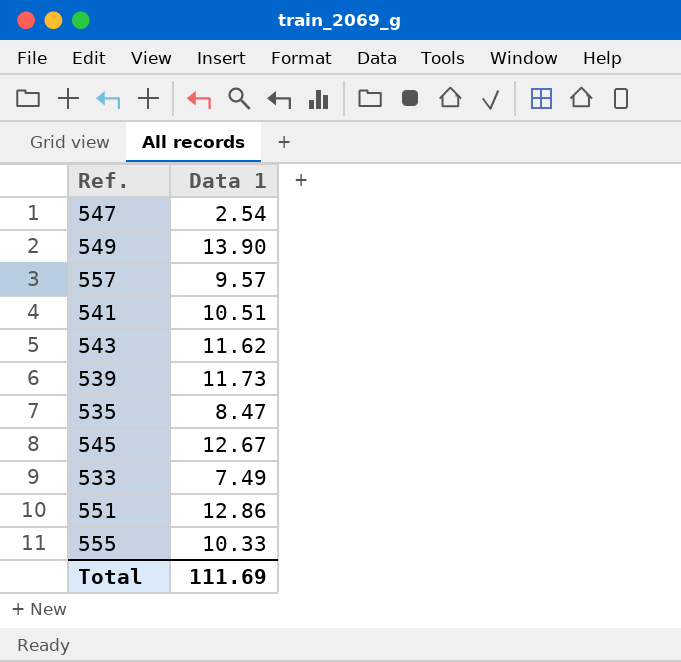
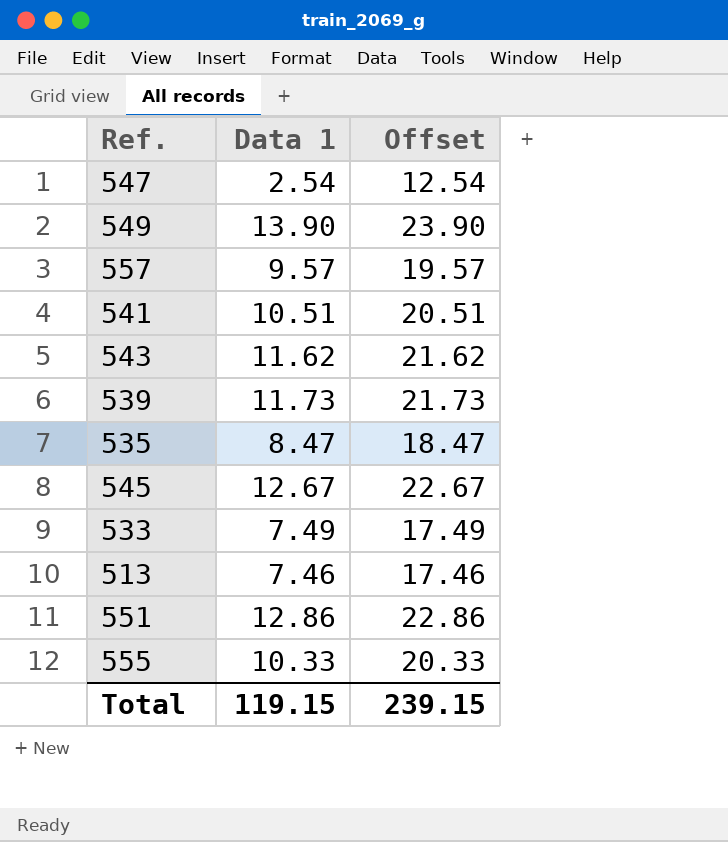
column Offset | formula: none -> [Data 1] + 10
row 513: none -> 7.46 | 17.46
Total | Data 1: 111.69 -> 119.15

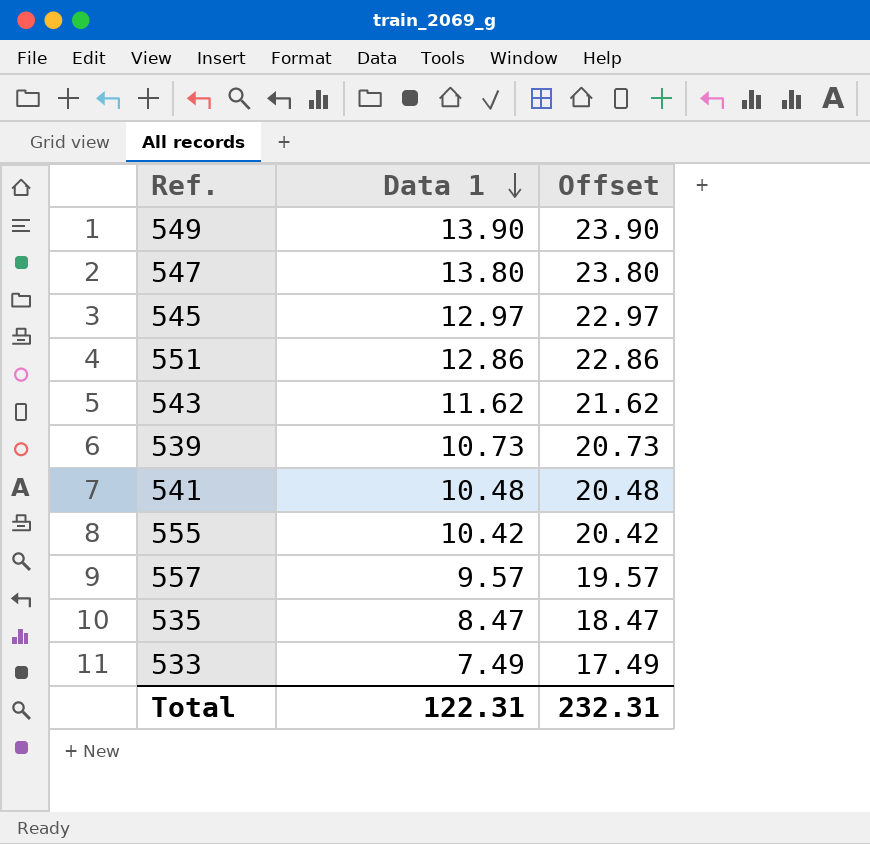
row order: none -> Data 1 descending
row 513: 7.46 | 17.46 -> none
547 | Data 1: 2.54 -> 13.80
547 | Offset: 12.54 -> 23.80
545 | Data 1: 12.67 -> 12.97
545 | Offset: 22.67 -> 22.97
539 | Data 1: 11.73 -> 10.73
539 | Offset: 21.73 -> 20.73
541 | Data 1: 10.51 -> 10.48
541 | Offset: 20.51 -> 20.48
555 | Data 1: 10.33 -> 10.42
555 | Offset: 20.33 -> 20.42
Total | Data 1: 119.15 -> 122.31
Total | Offset: 239.15 -> 232.31

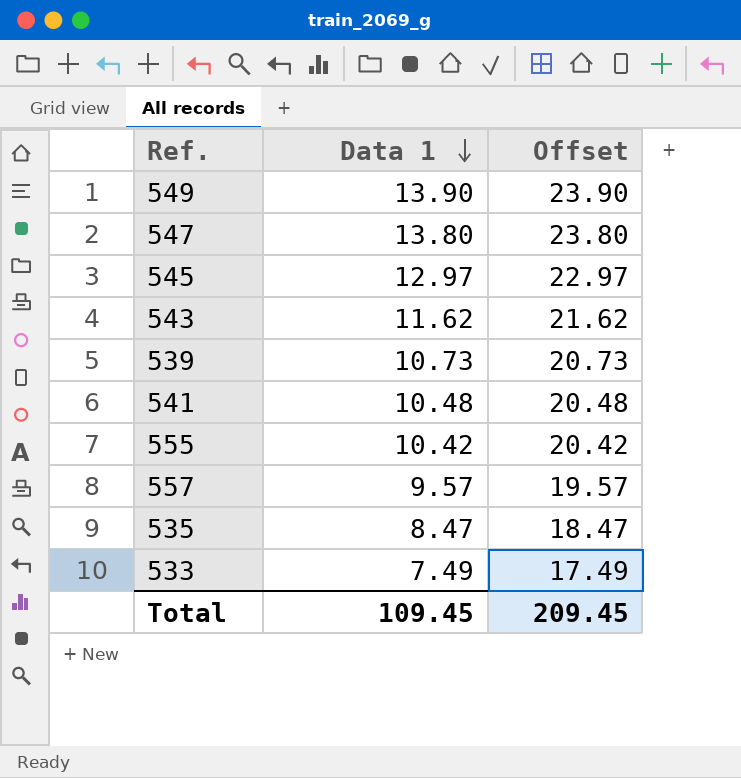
row 551: 12.86 | 22.86 -> none
Total | Data 1: 122.31 -> 109.45
Total | Offset: 232.31 -> 209.45

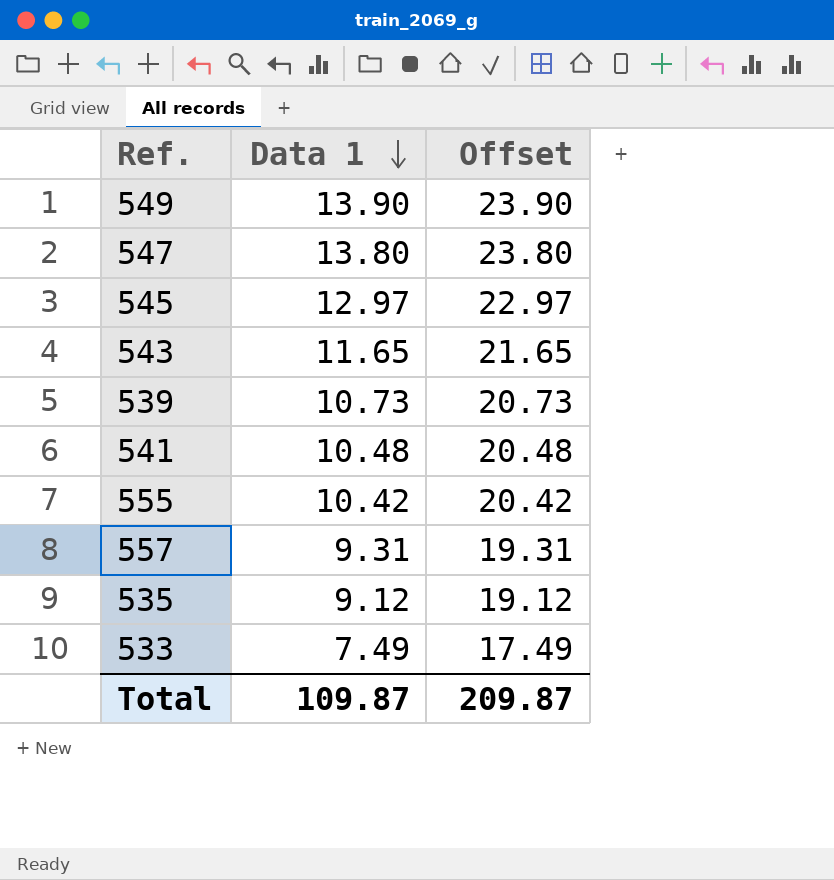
543 | Data 1: 11.62 -> 11.65
543 | Offset: 21.62 -> 21.65
557 | Data 1: 9.57 -> 9.31
557 | Offset: 19.57 -> 19.31
535 | Data 1: 8.47 -> 9.12
535 | Offset: 18.47 -> 19.12
Total | Data 1: 109.45 -> 109.87
Total | Offset: 209.45 -> 209.87

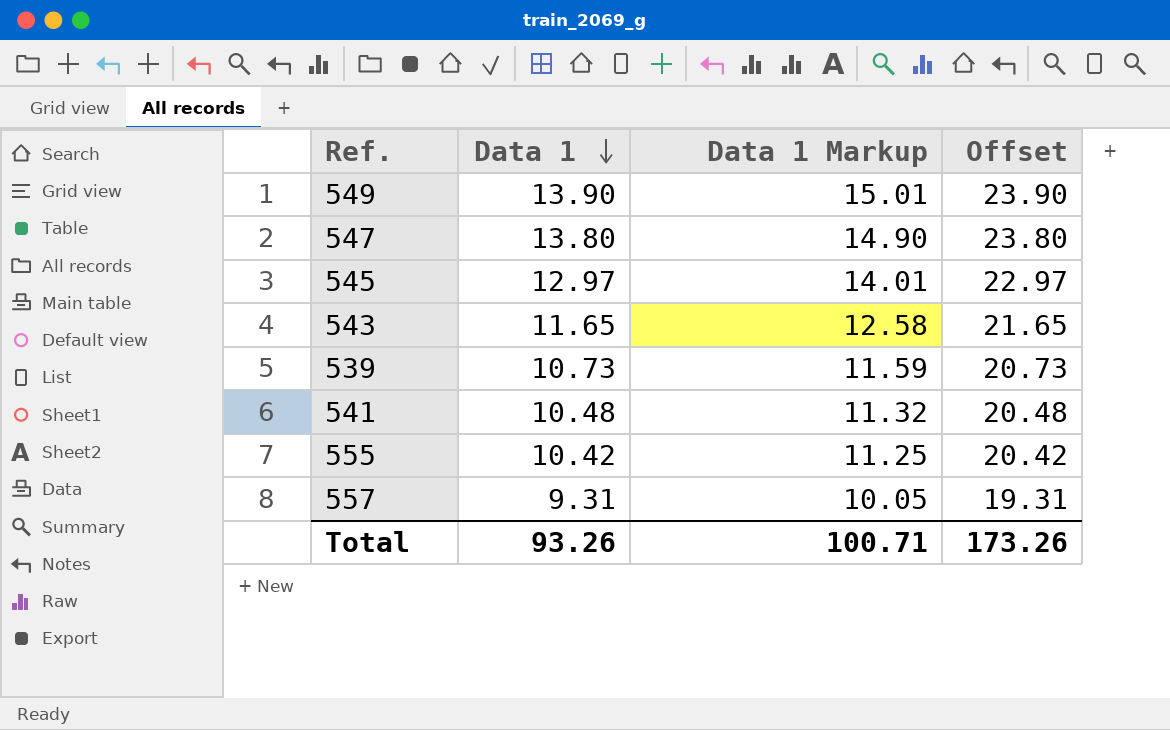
column Data 1 Markup | formula: none -> [Data 1] * 1.08
row 535: 9.12 | 19.12 -> none
row 533: 7.49 | 17.49 -> none
Total | Data 1: 109.87 -> 93.26
Total | Offset: 209.87 -> 173.26

